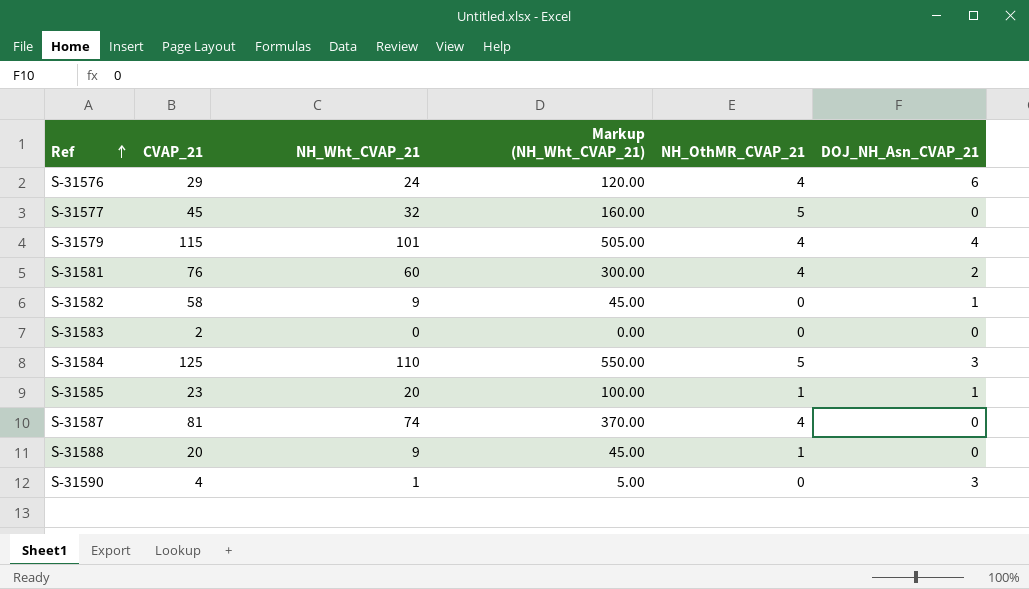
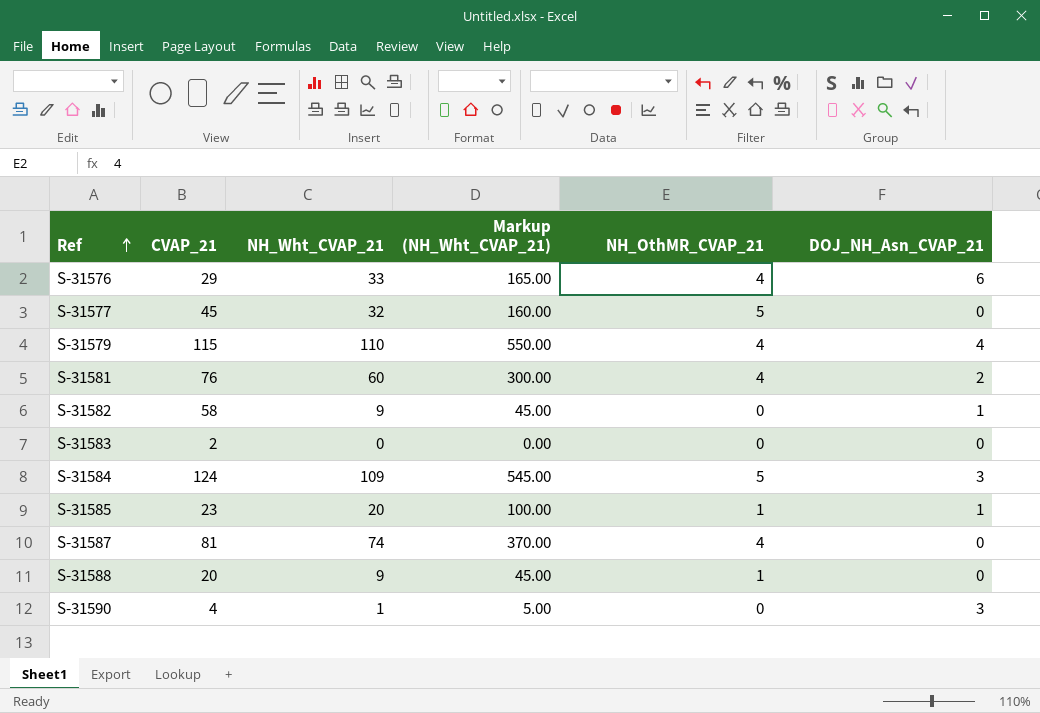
S-31576 | NH_Wht_CVAP_21: 24 -> 33
S-31576 | Markup (NH_Wht_CVAP_21): 120.00 -> 165.00
S-31579 | NH_Wht_CVAP_21: 101 -> 110
S-31579 | Markup (NH_Wht_CVAP_21): 505.00 -> 550.00
S-31584 | CVAP_21: 125 -> 124
S-31584 | NH_Wht_CVAP_21: 110 -> 109
S-31584 | Markup (NH_Wht_CVAP_21): 550.00 -> 545.00

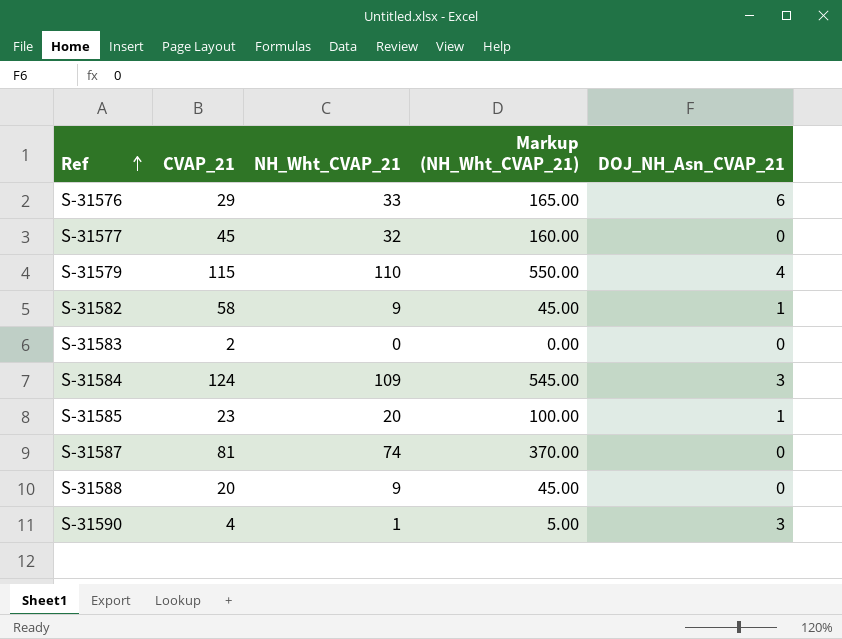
column NH_OthMR_CVAP_21 | position: 5 -> none
row S-31581: 76 | 60 | 300.00 | 4 | 2 -> none

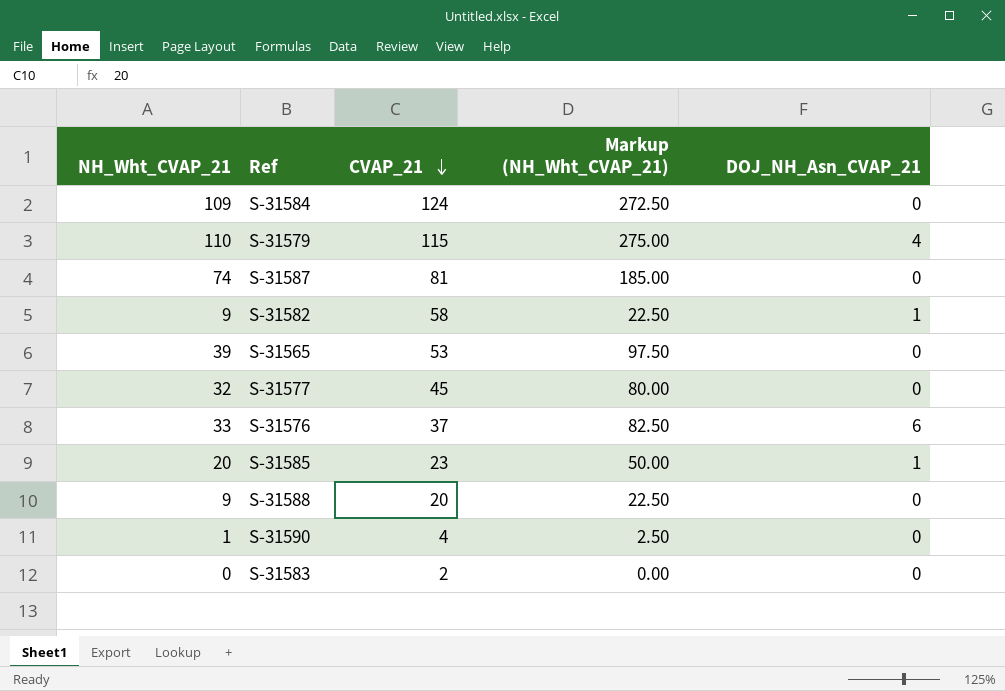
row order: Ref ascending -> CVAP_21 descending
column NH_Wht_CVAP_21 | position: 3 -> 1
column Markup (NH_Wht_CVAP_21) | formula: [NH_Wht_CVAP_21] * 5 -> [NH_Wht_CVAP_21] * 2.5
S-31584 | DOJ_NH_Asn_CVAP_21: 3 -> 0
row S-31565: none -> 39 | 53 | 97.50 | 0
S-31576 | CVAP_21: 29 -> 37
S-31590 | DOJ_NH_Asn_CVAP_21: 3 -> 0

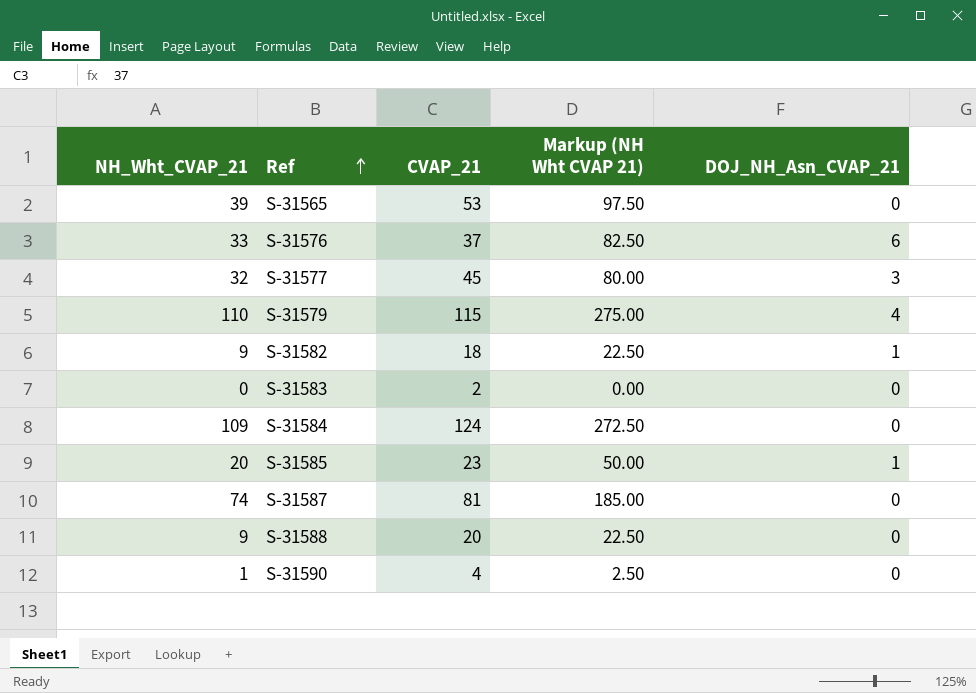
row order: CVAP_21 descending -> Ref ascending
column name: Markup (NH_Wht_CVAP_21) -> Markup (NH Wht CVAP 21)
S-31577 | DOJ_NH_Asn_CVAP_21: 0 -> 3
S-31582 | CVAP_21: 58 -> 18

